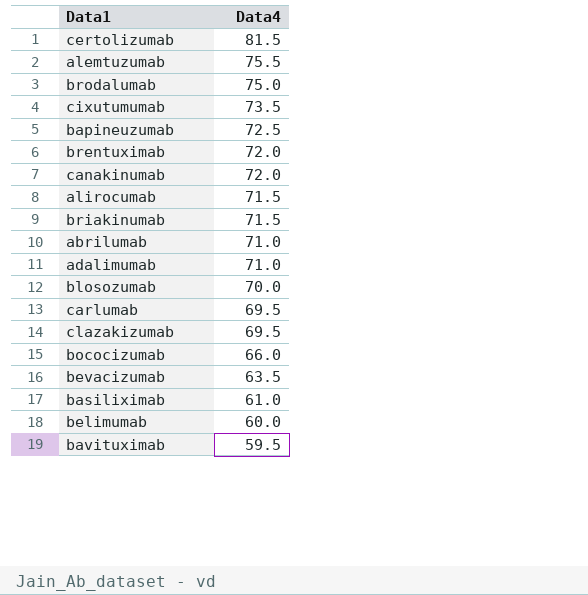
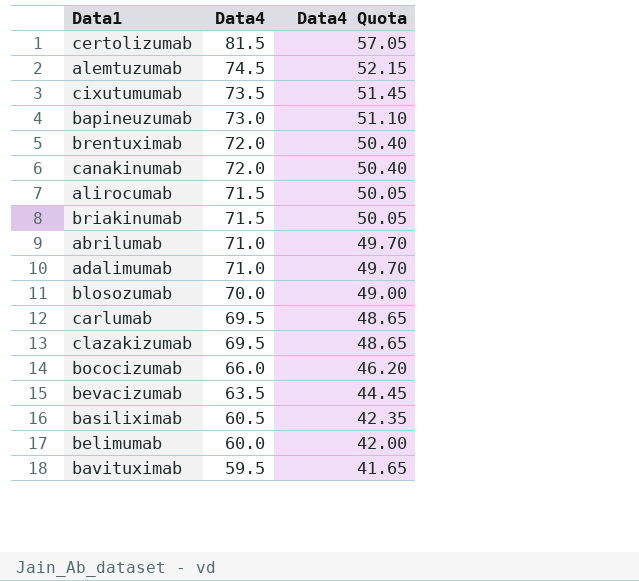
column Data4 Quota | formula: none -> [Data4] * 0.7
row brodalumab: 75.0 -> none
alemtuzumab | Data4: 75.5 -> 74.5
bapineuzumab | Data4: 72.5 -> 73.0
basiliximab | Data4: 61.0 -> 60.5

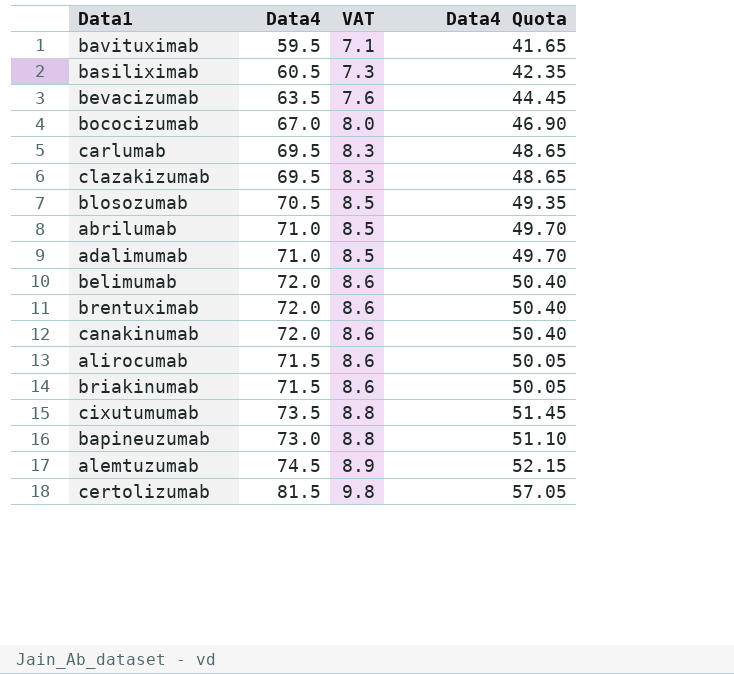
row order: Data4 descending -> VAT ascending
column VAT | formula: none -> [Data4] * 0.12
bococizumab | Data4: 66.0 -> 67.0
bococizumab | Data4 Quota: 46.20 -> 46.90
blosozumab | Data4: 70.0 -> 70.5
blosozumab | Data4 Quota: 49.00 -> 49.35
belimumab | Data4: 60.0 -> 72.0
belimumab | Data4 Quota: 42.00 -> 50.40

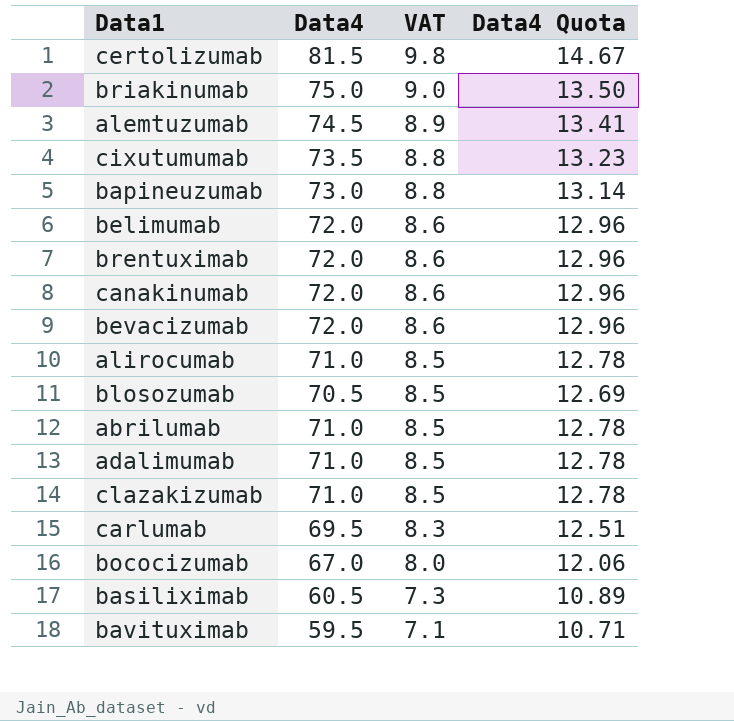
row order: VAT ascending -> VAT descending
column Data4 Quota | formula: [Data4] * 0.7 -> [Data4] * 0.18
briakinumab | Data4: 71.5 -> 75.0
briakinumab | VAT: 8.6 -> 9.0
bevacizumab | Data4: 63.5 -> 72.0
bevacizumab | VAT: 7.6 -> 8.6
alirocumab | Data4: 71.5 -> 71.0
alirocumab | VAT: 8.6 -> 8.5
clazakizumab | Data4: 69.5 -> 71.0
clazakizumab | VAT: 8.3 -> 8.5

